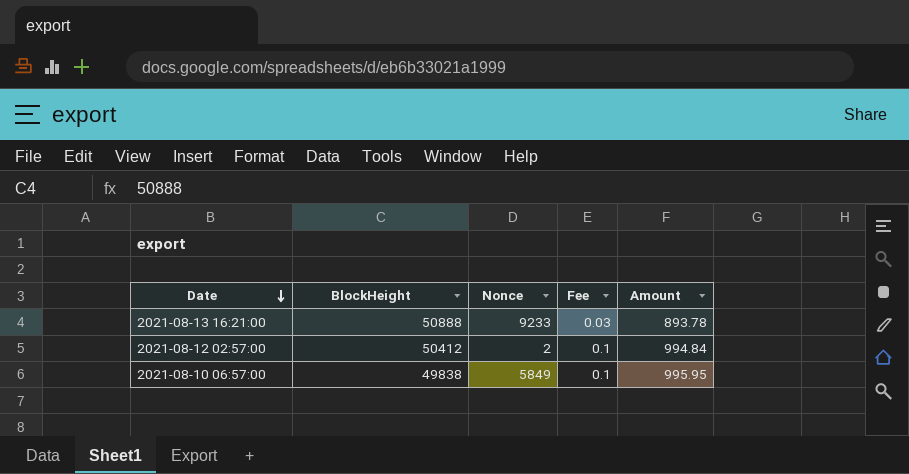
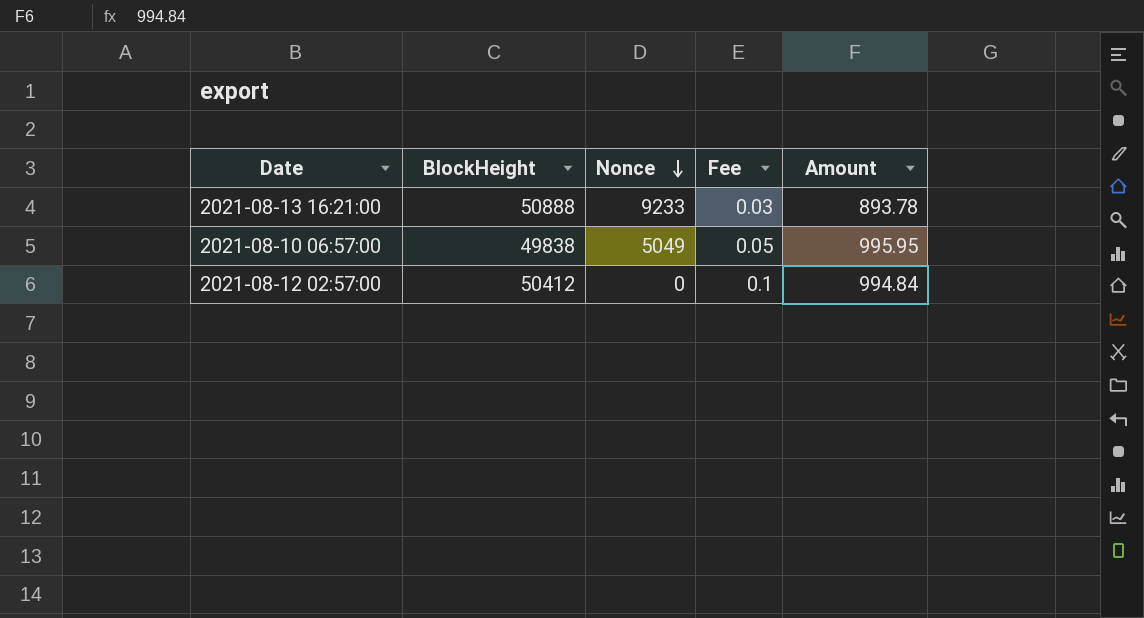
row order: Date descending -> Nonce descending
2021-08-10 06:57:00 | Nonce: 5849 -> 5049
2021-08-10 06:57:00 | Fee: 0.1 -> 0.05
2021-08-12 02:57:00 | Nonce: 2 -> 0

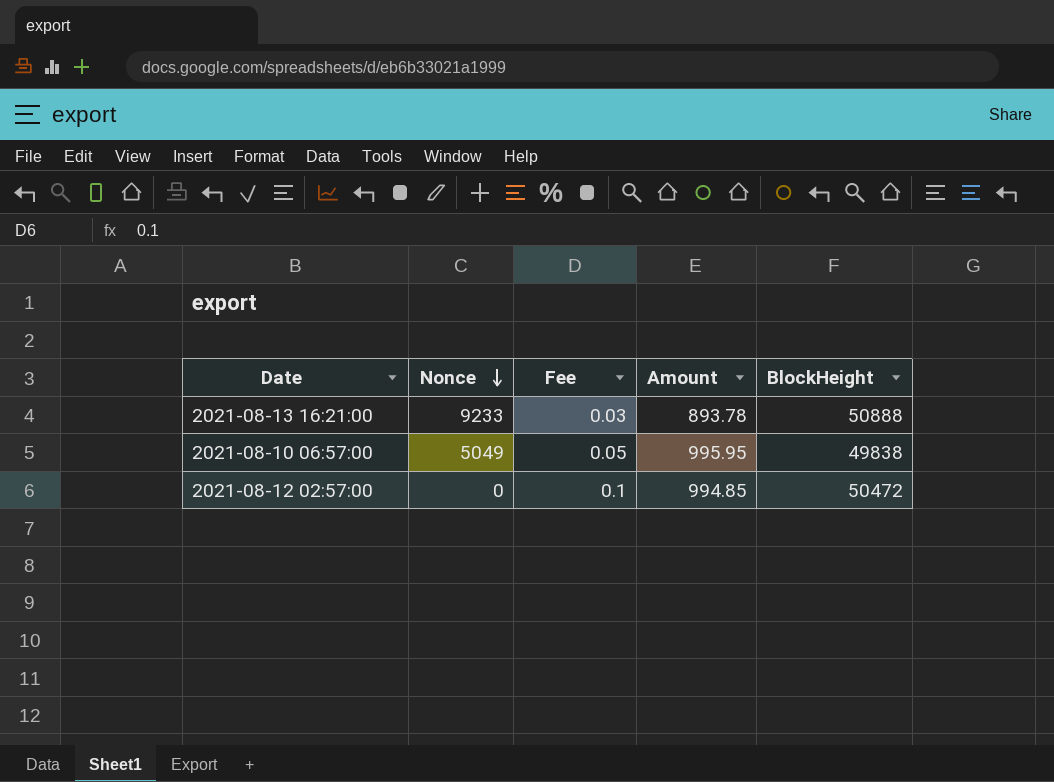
column BlockHeight | position: 2 -> 5
2021-08-12 02:57:00 | Amount: 994.84 -> 994.85
2021-08-12 02:57:00 | BlockHeight: 50412 -> 50472

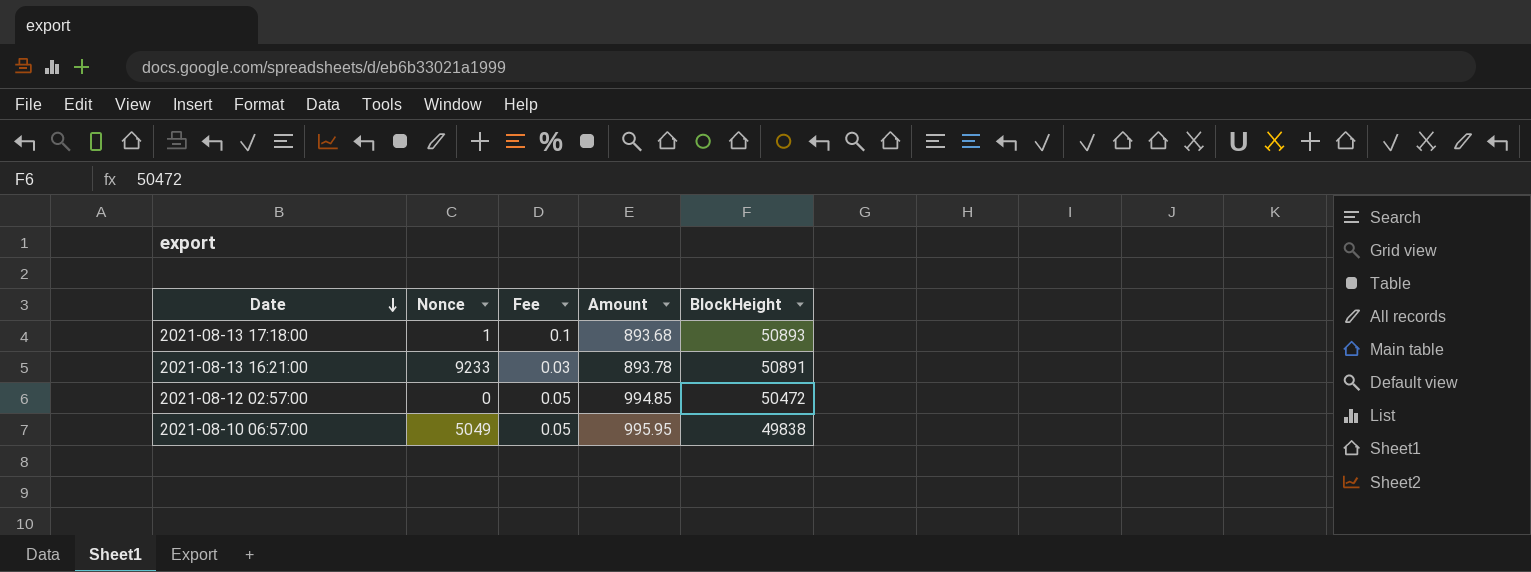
row order: Nonce descending -> Date descending
row 2021-08-13 17:18:00: none -> 1 | 0.1 | 893.68 | 50893
2021-08-13 16:21:00 | BlockHeight: 50888 -> 50891
2021-08-12 02:57:00 | Fee: 0.1 -> 0.05

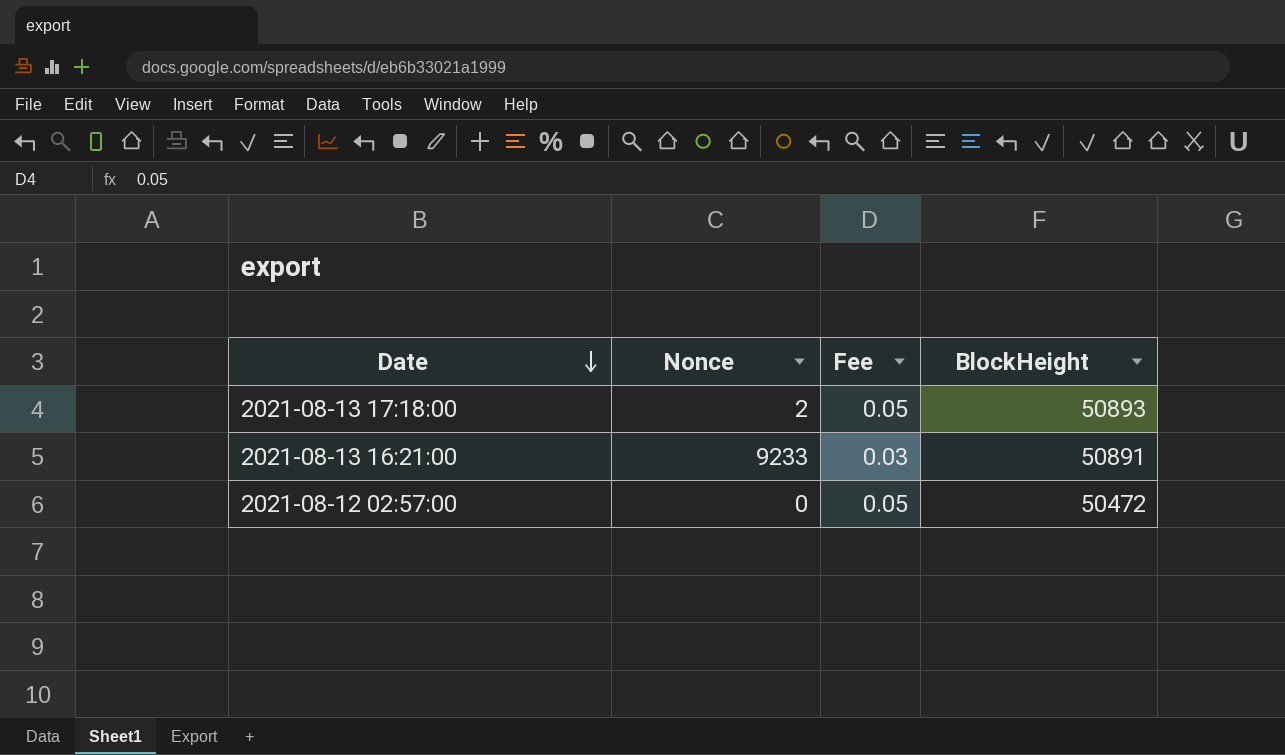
column Amount | position: 4 -> none
row 2021-08-10 06:57:00: 5049 | 0.05 | 995.95 | 49838 -> none
2021-08-13 17:18:00 | Nonce: 1 -> 2
2021-08-13 17:18:00 | Fee: 0.1 -> 0.05

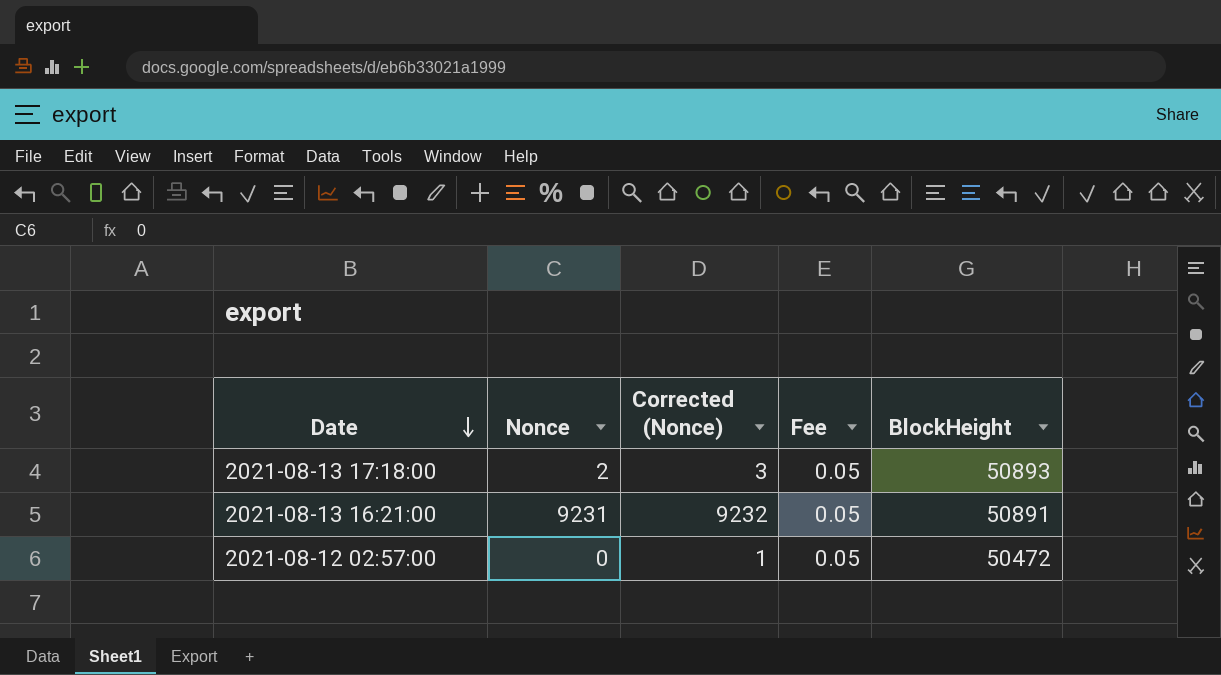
column Corrected (Nonce) | formula: none -> [Nonce] + 1
2021-08-13 16:21:00 | Nonce: 9233 -> 9231
2021-08-13 16:21:00 | Fee: 0.03 -> 0.05

